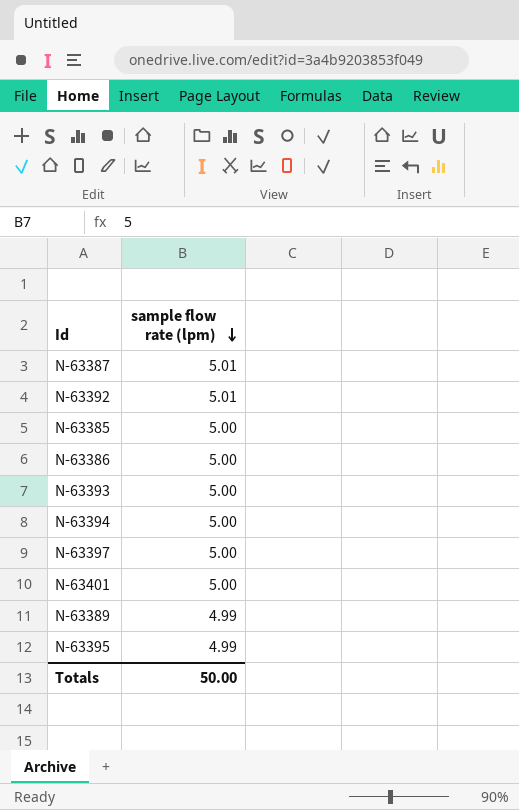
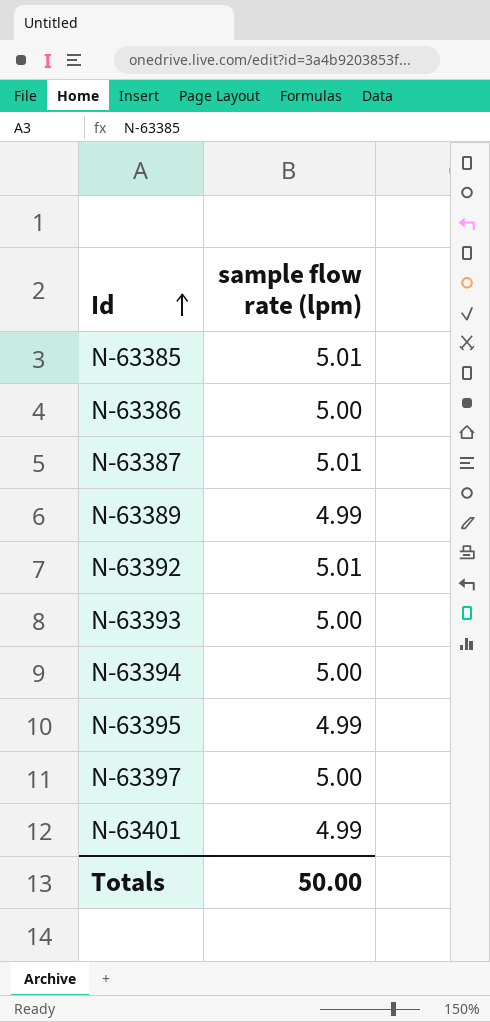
row order: sample flow rate (lpm) descending -> Id ascending
N-63385 | sample flow rate (lpm): 5.00 -> 5.01
N-63401 | sample flow rate (lpm): 5.00 -> 4.99

